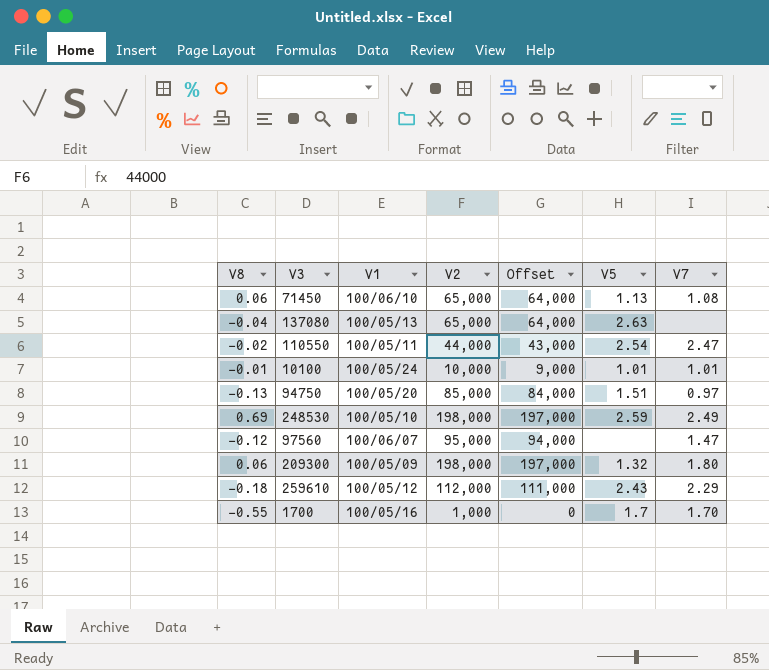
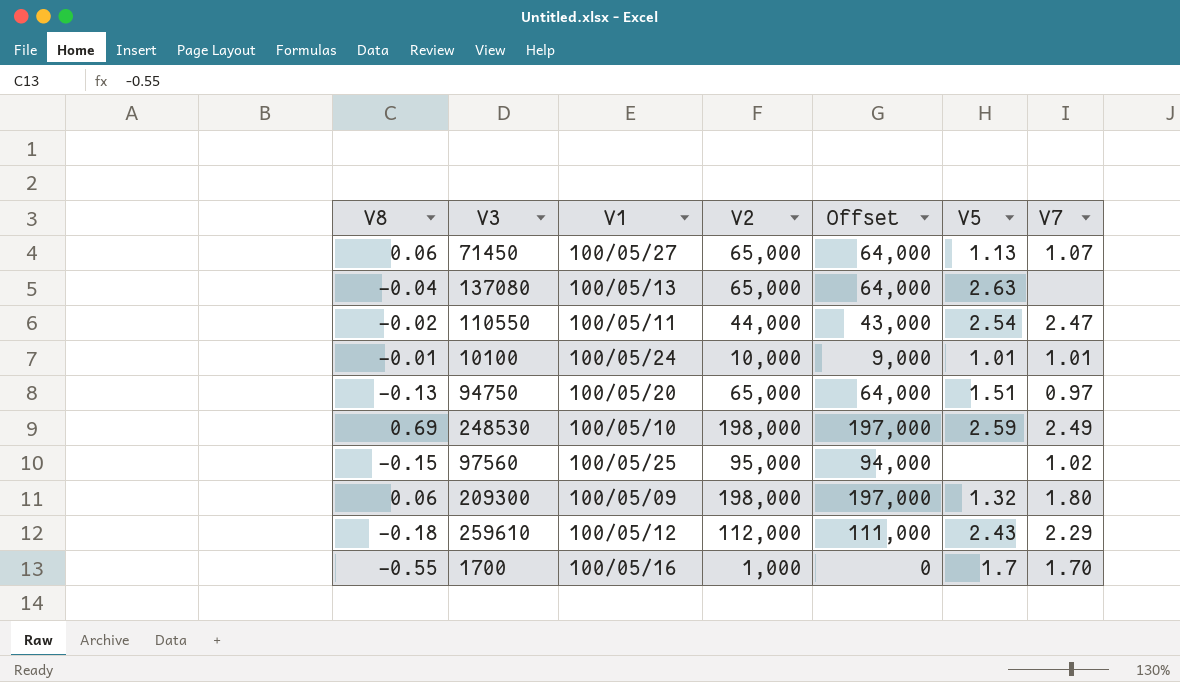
71450 | V1: 100/06/10 -> 100/05/27
71450 | V7: 1.08 -> 1.07
94750 | V2: 85,000 -> 65,000
94750 | Offset: 84,000 -> 64,000
97560 | V8: -0.12 -> -0.15
97560 | V1: 100/06/07 -> 100/05/25
97560 | V7: 1.47 -> 1.02

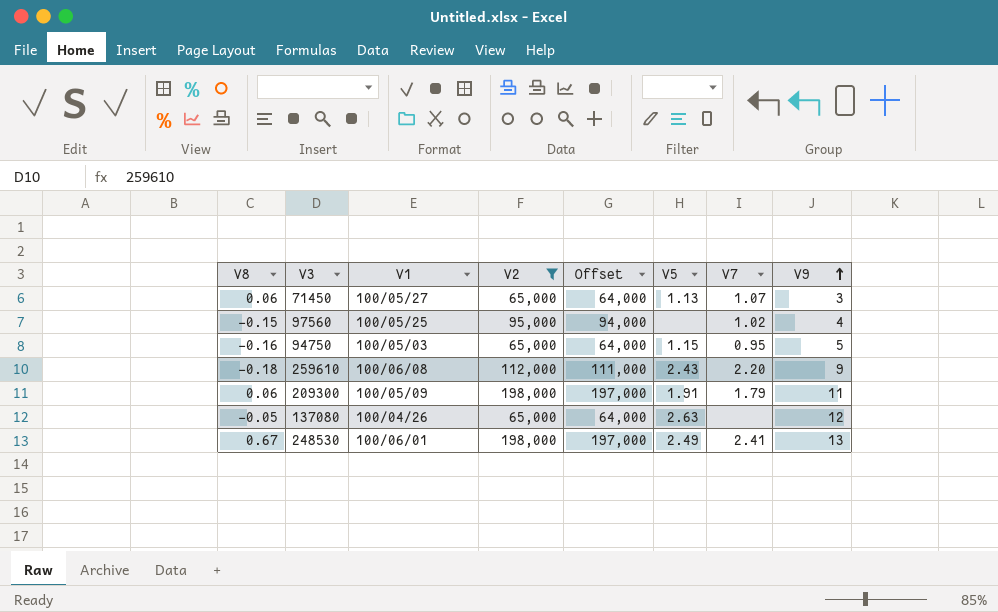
filter: none -> V2 >= 65,000
row order: none -> V9 ascending
column V9 | position: none -> 8
94750 | V8: -0.13 -> -0.16
94750 | V1: 100/05/20 -> 100/05/03
94750 | V5: 1.51 -> 1.15
94750 | V7: 0.97 -> 0.95
259610 | V1: 100/05/12 -> 100/06/08
259610 | V7: 2.29 -> 2.20
209300 | V5: 1.32 -> 1.91
209300 | V7: 1.80 -> 1.79
137080 | V8: -0.04 -> -0.05
137080 | V1: 100/05/13 -> 100/04/26
248530 | V8: 0.69 -> 0.67
248530 | V1: 100/05/10 -> 100/06/01
248530 | V5: 2.59 -> 2.49
248530 | V7: 2.49 -> 2.41

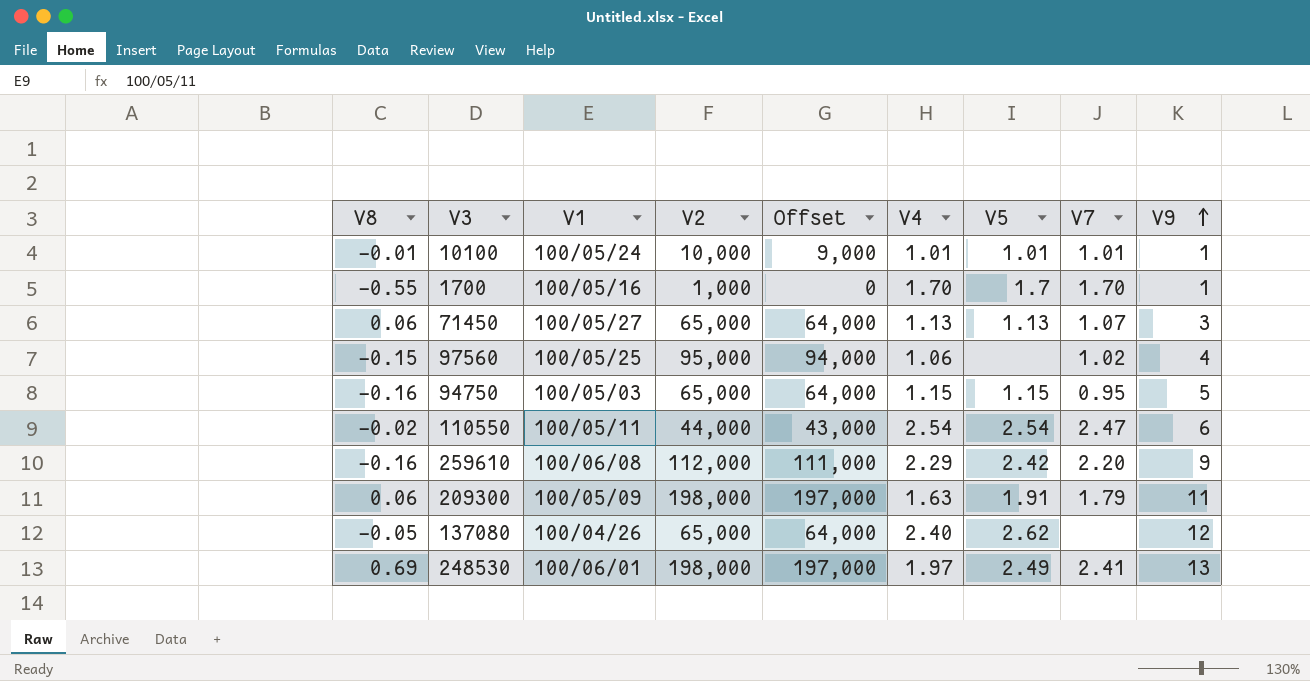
filter: V2 >= 65,000 -> none
column V4 | position: none -> 6
259610 | V8: -0.18 -> -0.16
259610 | V5: 2.43 -> 2.42
137080 | V5: 2.63 -> 2.62
248530 | V8: 0.67 -> 0.69

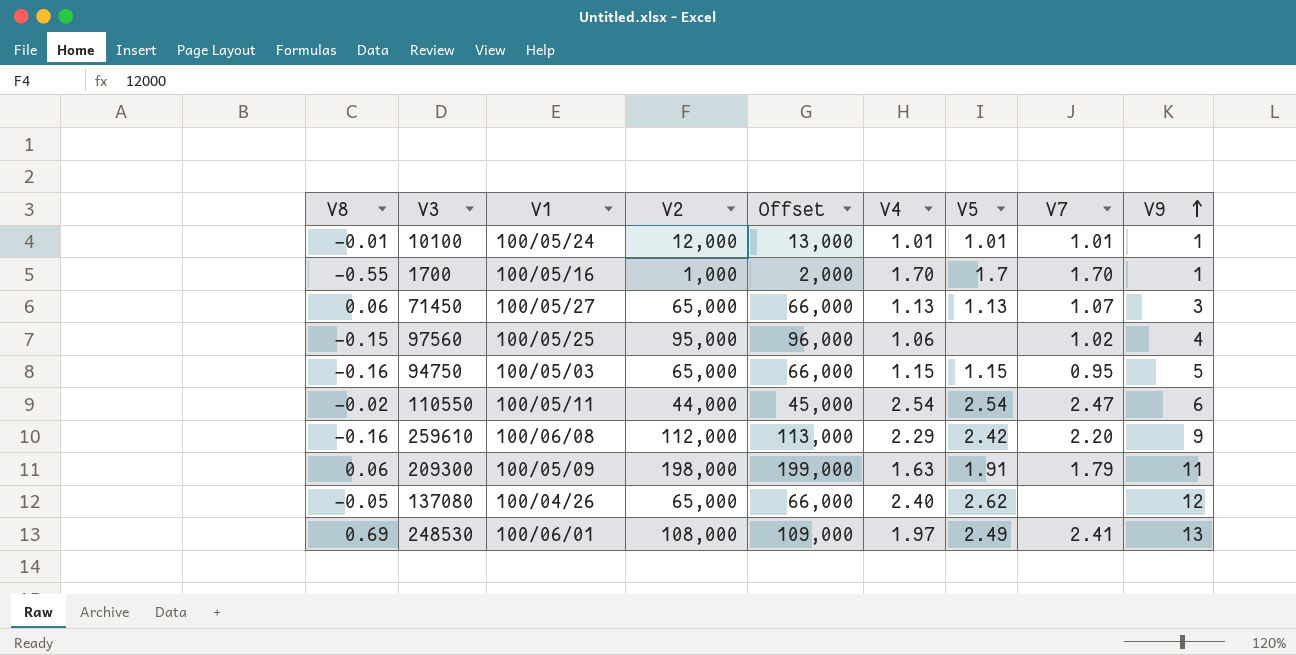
column Offset | formula: [V2] - 1000 -> [V2] + 1000
10100 | V2: 10,000 -> 12,000
248530 | V2: 198,000 -> 108,000

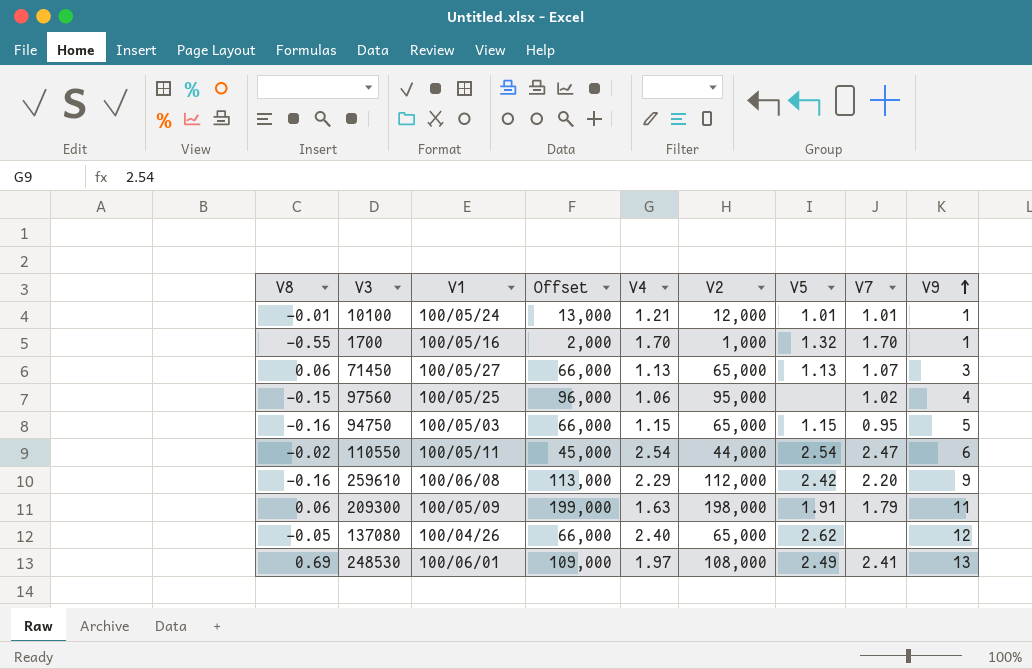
column V2 | position: 4 -> 6
10100 | V4: 1.01 -> 1.21
1700 | V5: 1.7 -> 1.32

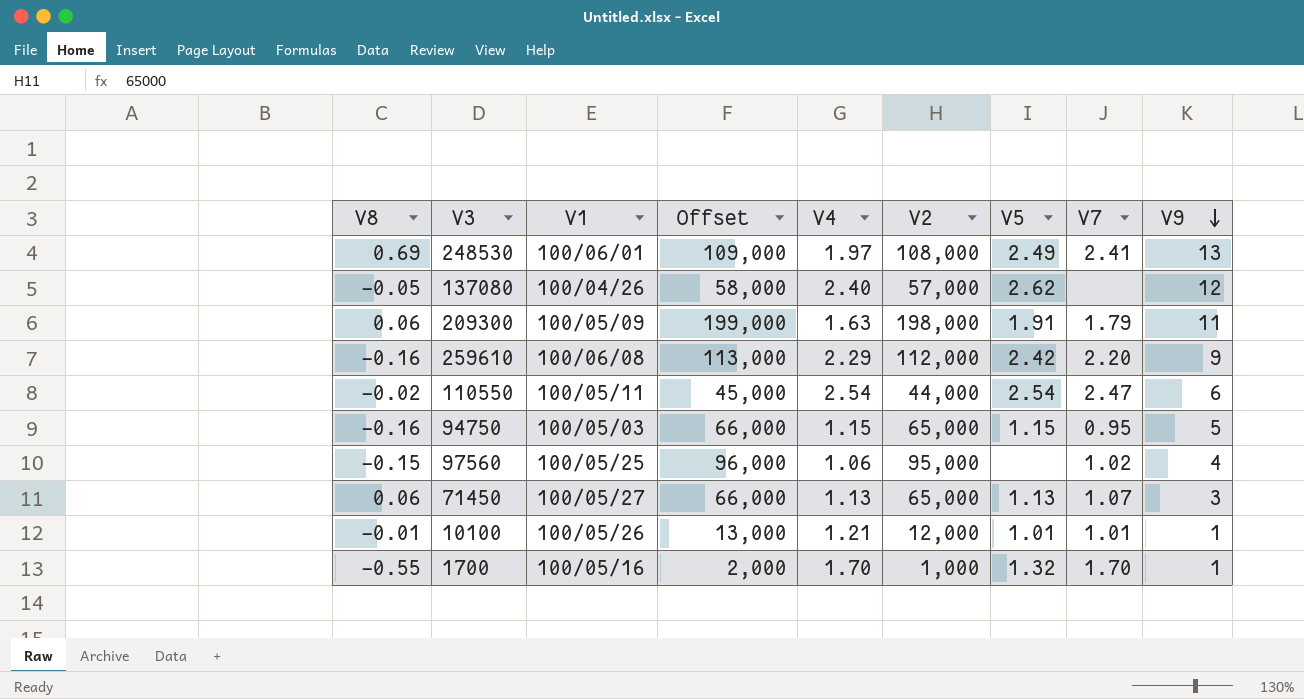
row order: V9 ascending -> V9 descending
137080 | Offset: 66,000 -> 58,000
137080 | V2: 65,000 -> 57,000
10100 | V1: 100/05/24 -> 100/05/26

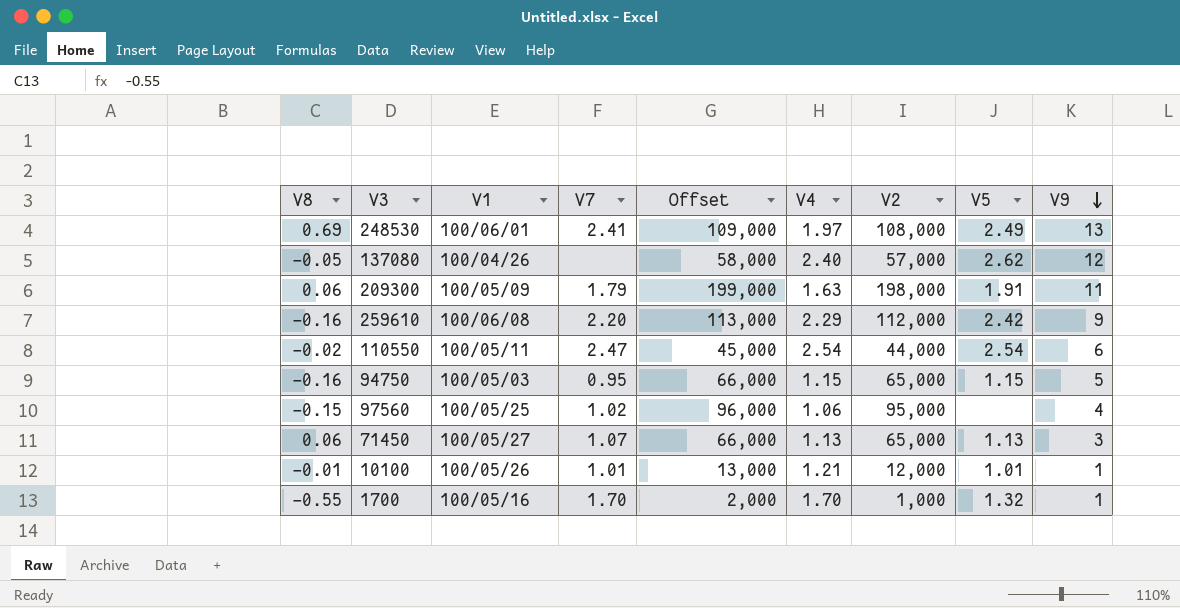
column V7 | position: 8 -> 4

